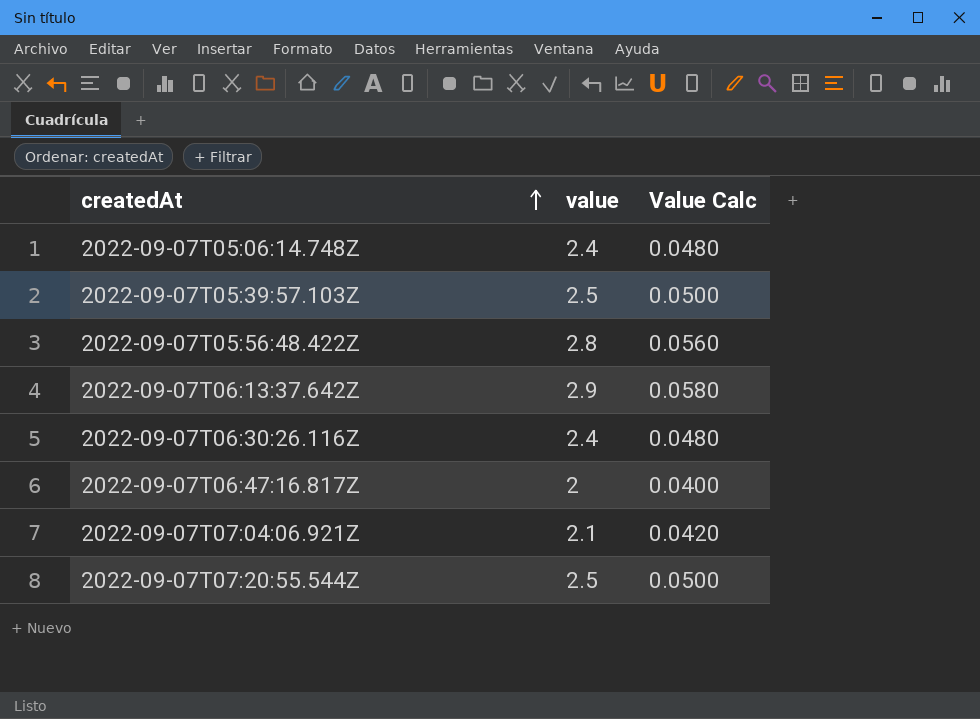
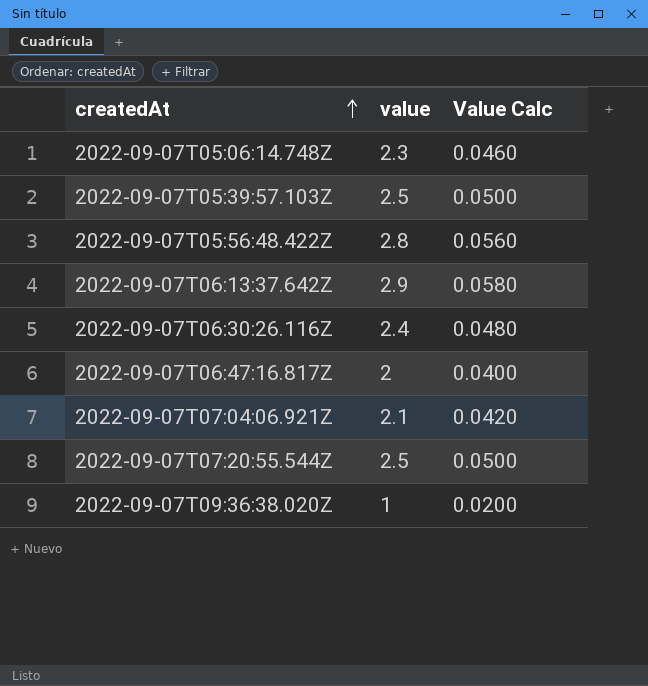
2022-09-07T05:06:14.748Z | value: 2.4 -> 2.3
2022-09-07T05:06:14.748Z | Value Calc: 0.0480 -> 0.0460
row 2022-09-07T09:36:38.020Z: none -> 1 | 0.0200

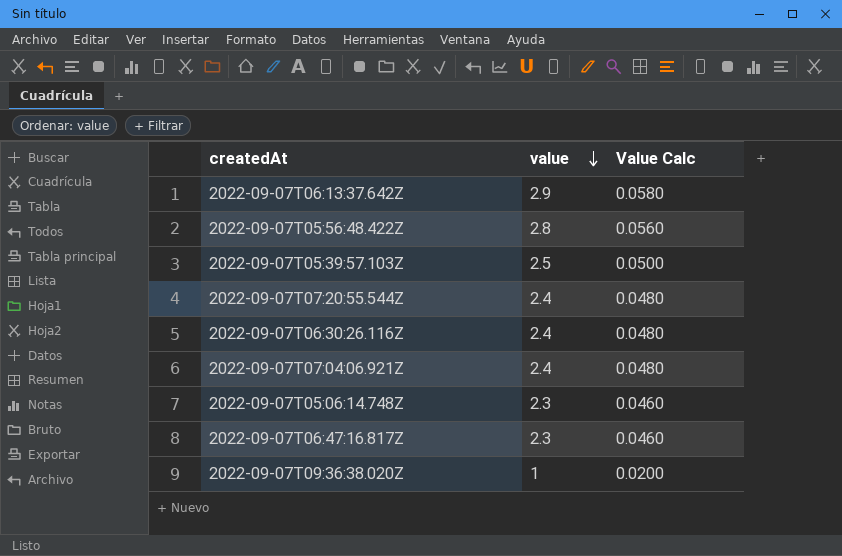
row order: createdAt ascending -> value descending
2022-09-07T07:20:55.544Z | value: 2.5 -> 2.4
2022-09-07T07:20:55.544Z | Value Calc: 0.0500 -> 0.0480
2022-09-07T07:04:06.921Z | value: 2.1 -> 2.4
2022-09-07T07:04:06.921Z | Value Calc: 0.0420 -> 0.0480
2022-09-07T06:47:16.817Z | value: 2 -> 2.3
2022-09-07T06:47:16.817Z | Value Calc: 0.0400 -> 0.0460

